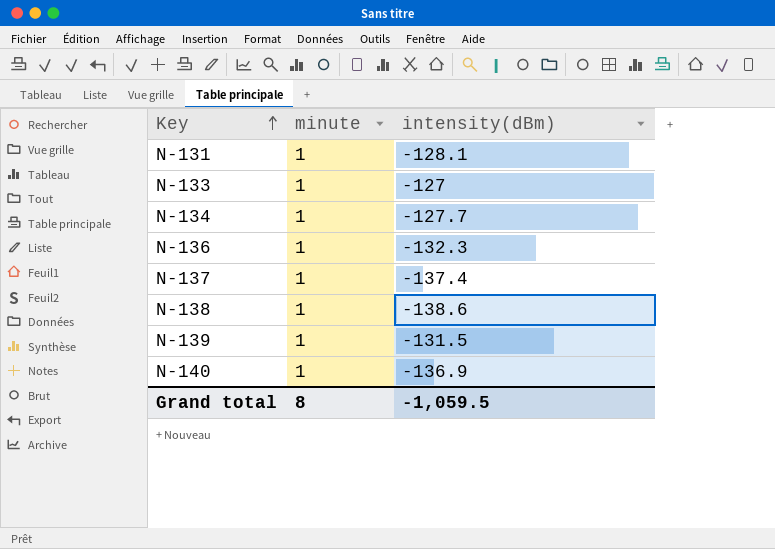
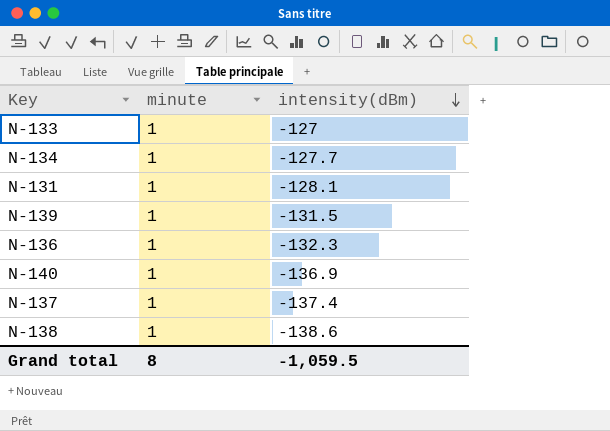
row order: Key ascending -> intensity(dBm) descending

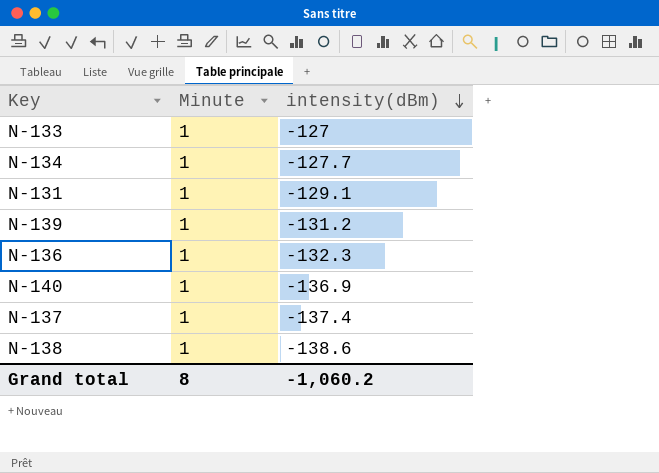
column name: minute -> Minute
N-131 | intensity(dBm): -128.1 -> -129.1
N-139 | intensity(dBm): -131.5 -> -131.2
Grand total | intensity(dBm): -1,059.5 -> -1,060.2

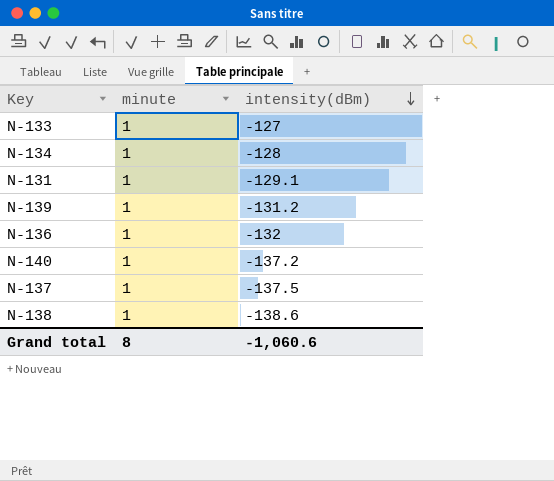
column name: Minute -> minute
N-134 | intensity(dBm): -127.7 -> -128
N-136 | intensity(dBm): -132.3 -> -132
N-140 | intensity(dBm): -136.9 -> -137.2
N-137 | intensity(dBm): -137.4 -> -137.5
Grand total | intensity(dBm): -1,060.2 -> -1,060.6

